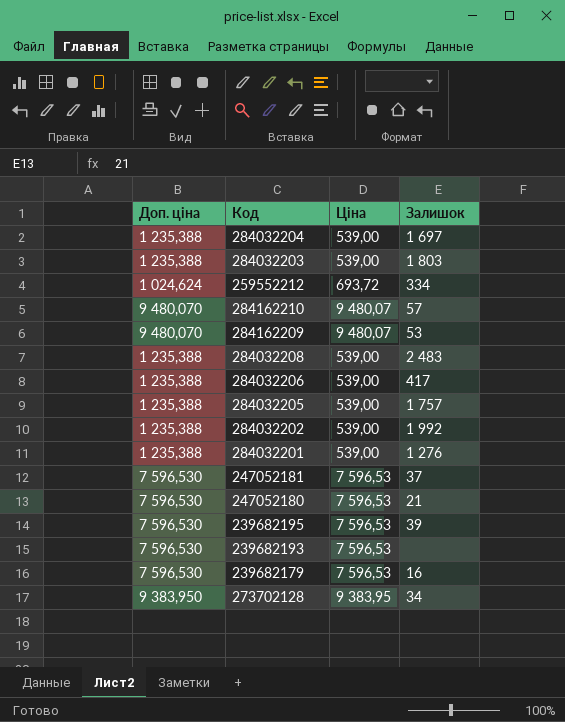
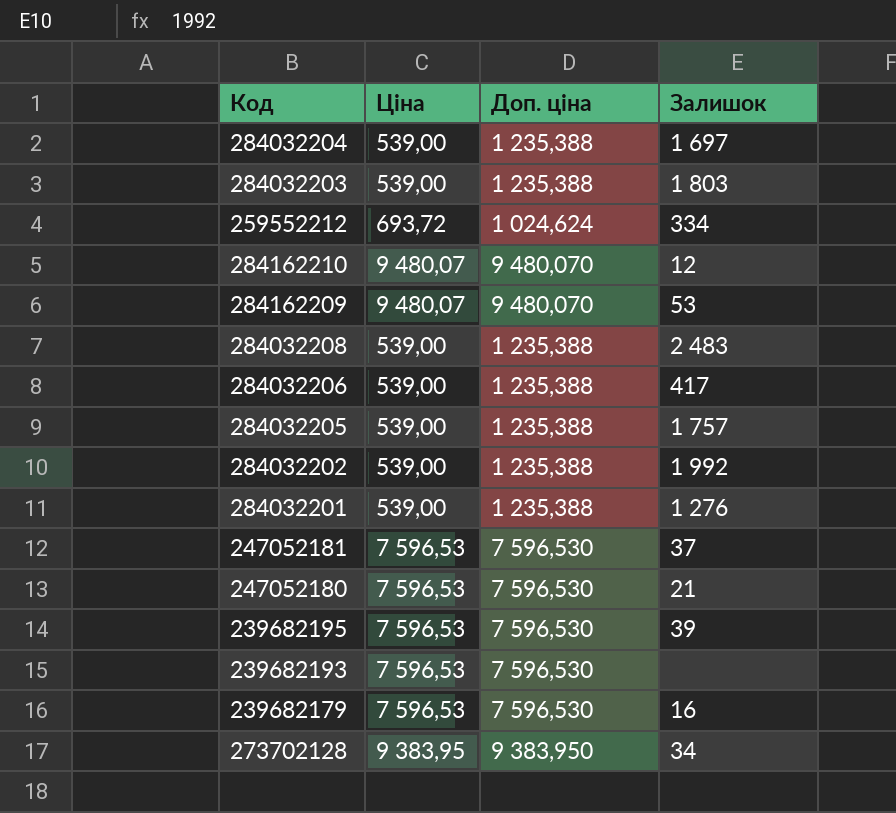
column Доп. ціна | position: 1 -> 3
284162210 | Залишок: 57 -> 12

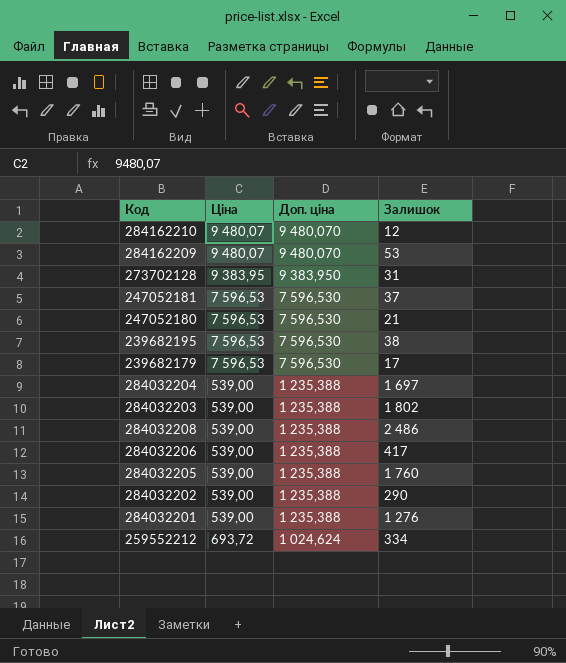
row order: none -> Доп. ціна descending
row 239682193: 7 596,53 | 7 596,530 | none -> none
273702128 | Залишок: 34 -> 31
239682195 | Залишок: 39 -> 38
239682179 | Залишок: 16 -> 17
284032203 | Залишок: 1 803 -> 1 802
284032208 | Залишок: 2 483 -> 2 486
284032205 | Залишок: 1 757 -> 1 760
284032202 | Залишок: 1 992 -> 290

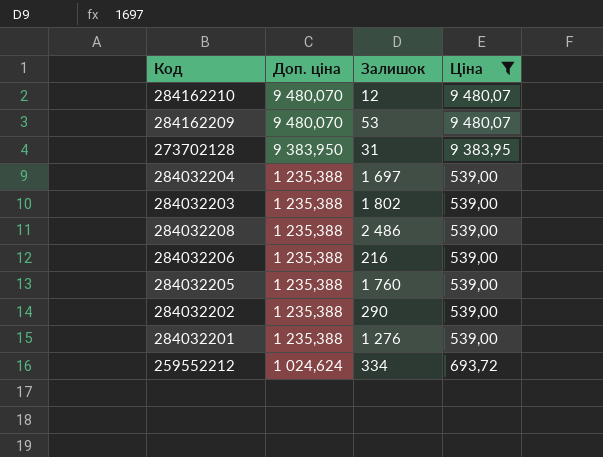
filter: none -> Ціна != 7 596,53
column Ціна | position: 2 -> 4
284032206 | Залишок: 417 -> 216

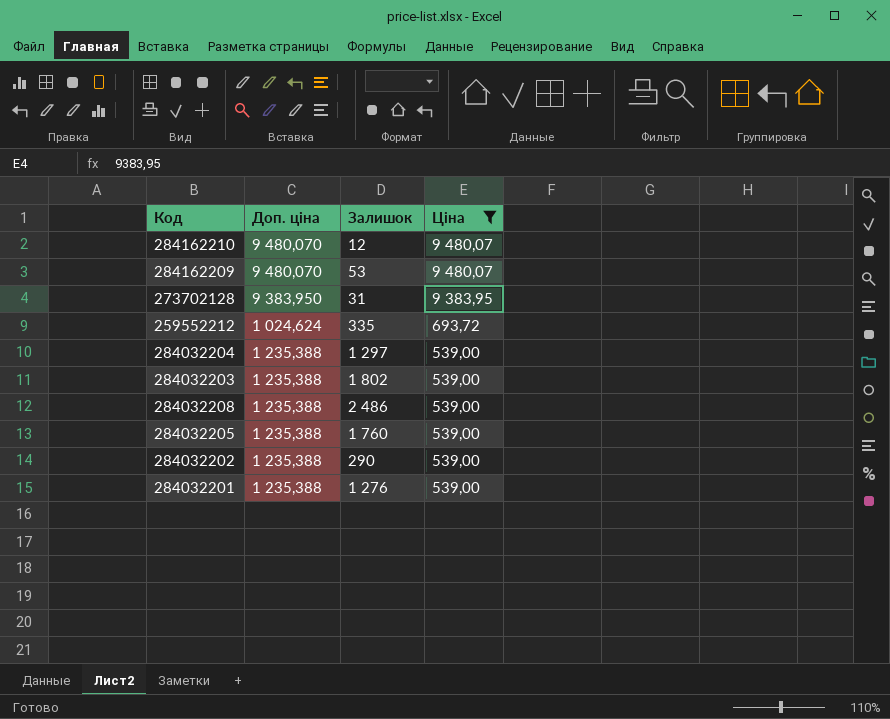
row order: Доп. ціна descending -> Ціна descending
row 284032206: 1 235,388 | 216 | 539,00 -> none
259552212 | Залишок: 334 -> 335
284032204 | Залишок: 1 697 -> 1 297

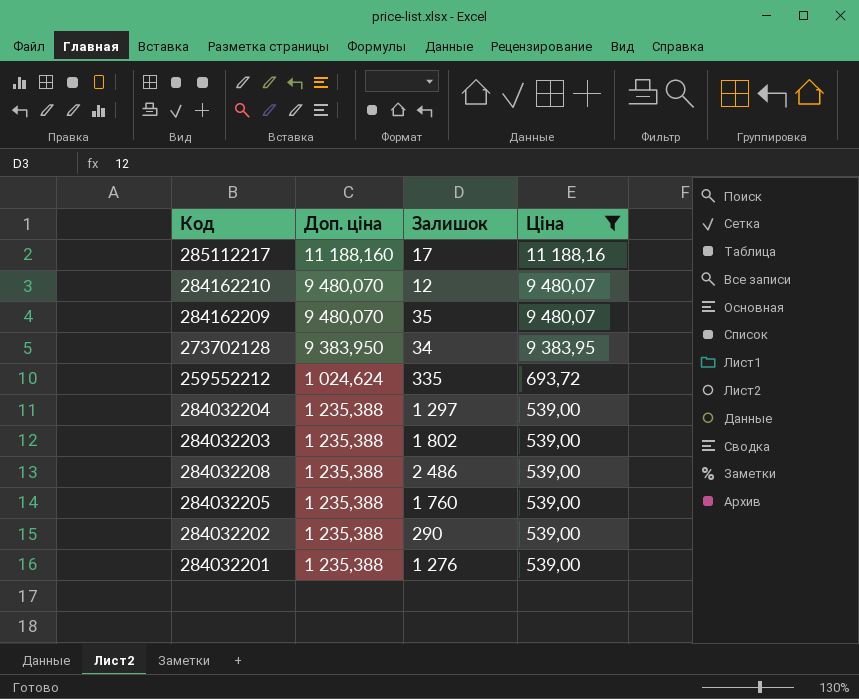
row 285112217: none -> 11 188,160 | 17 | 11 188,16
284162209 | Залишок: 53 -> 35
273702128 | Залишок: 31 -> 34

